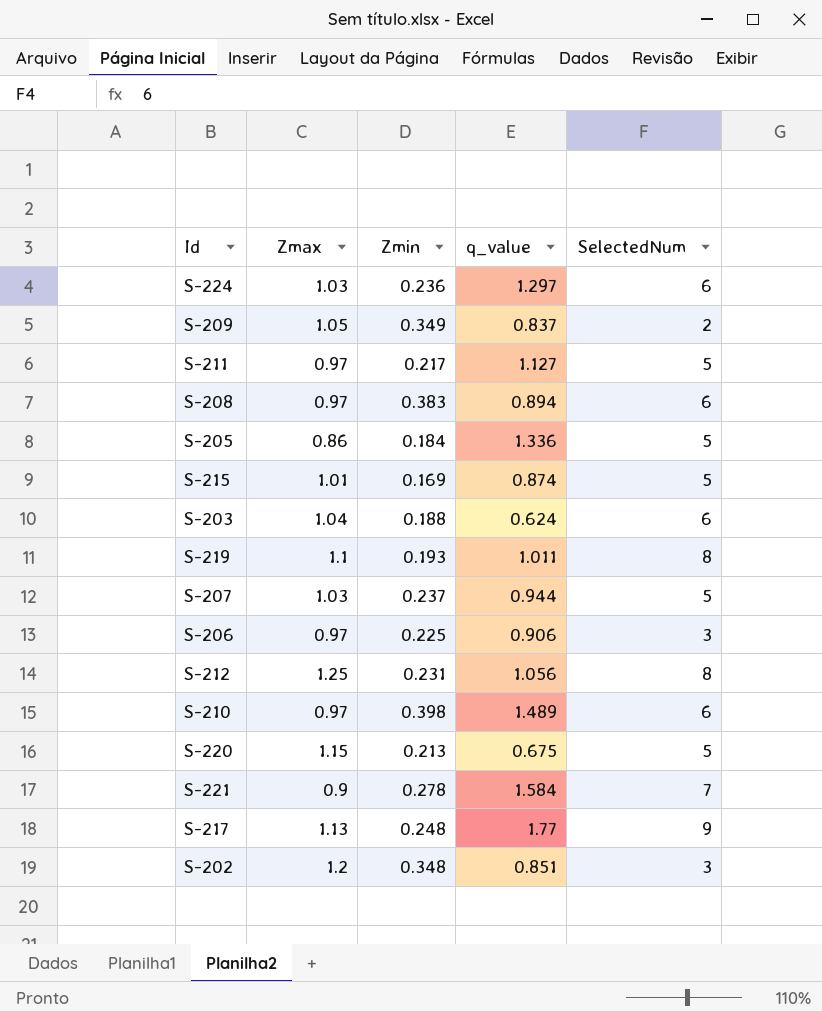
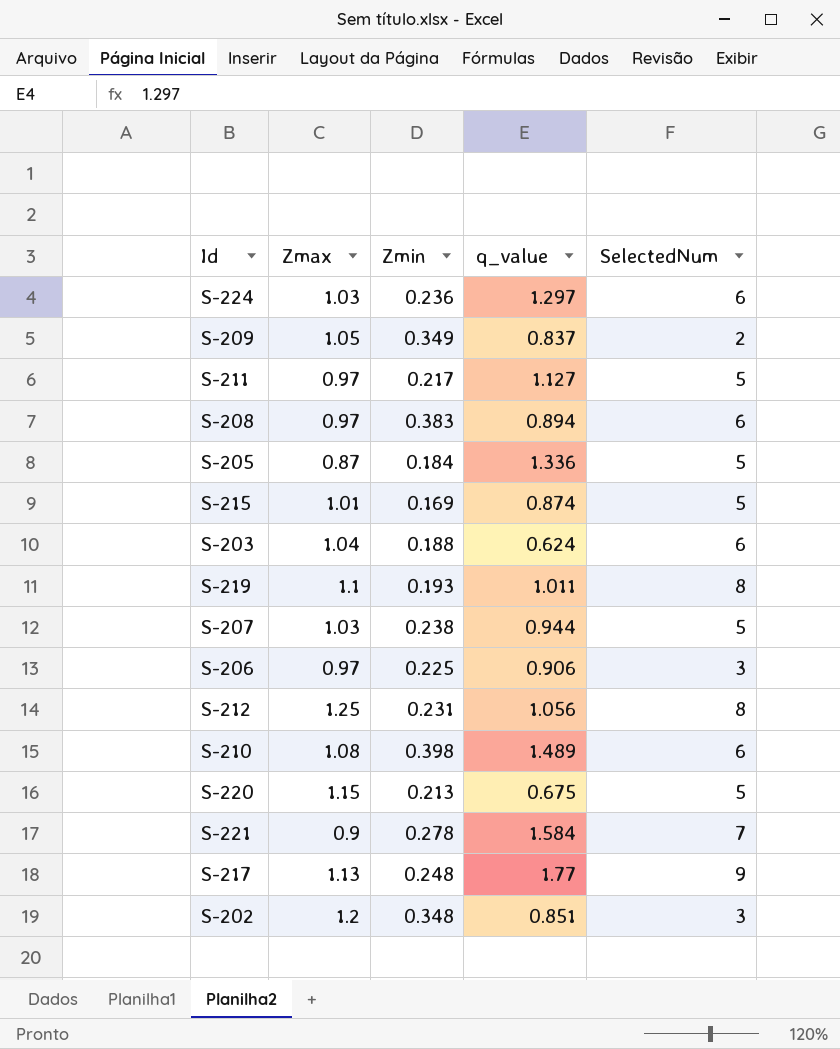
S-205 | Zmax: 0.86 -> 0.87
S-207 | Zmin: 0.237 -> 0.238
S-210 | Zmax: 0.97 -> 1.08

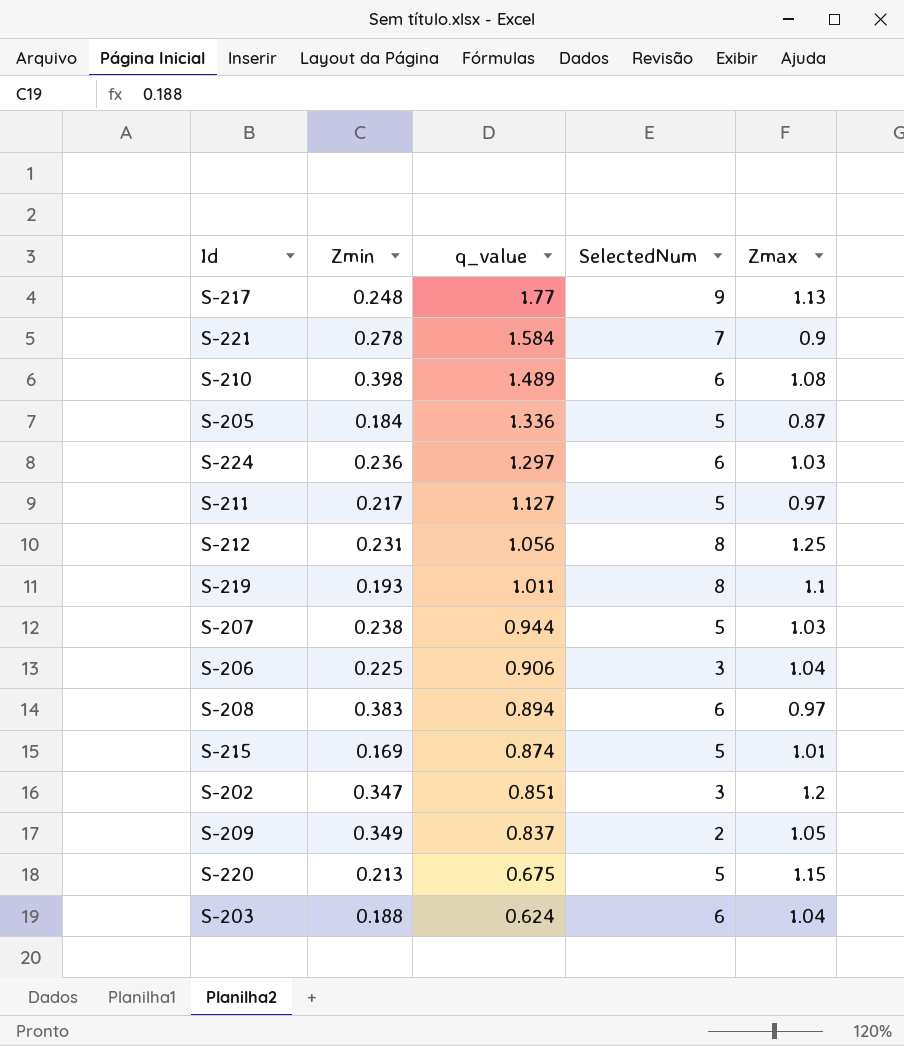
row order: none -> q_value descending
column Zmax | position: 2 -> 5
S-206 | Zmax: 0.97 -> 1.04
S-202 | Zmin: 0.348 -> 0.347

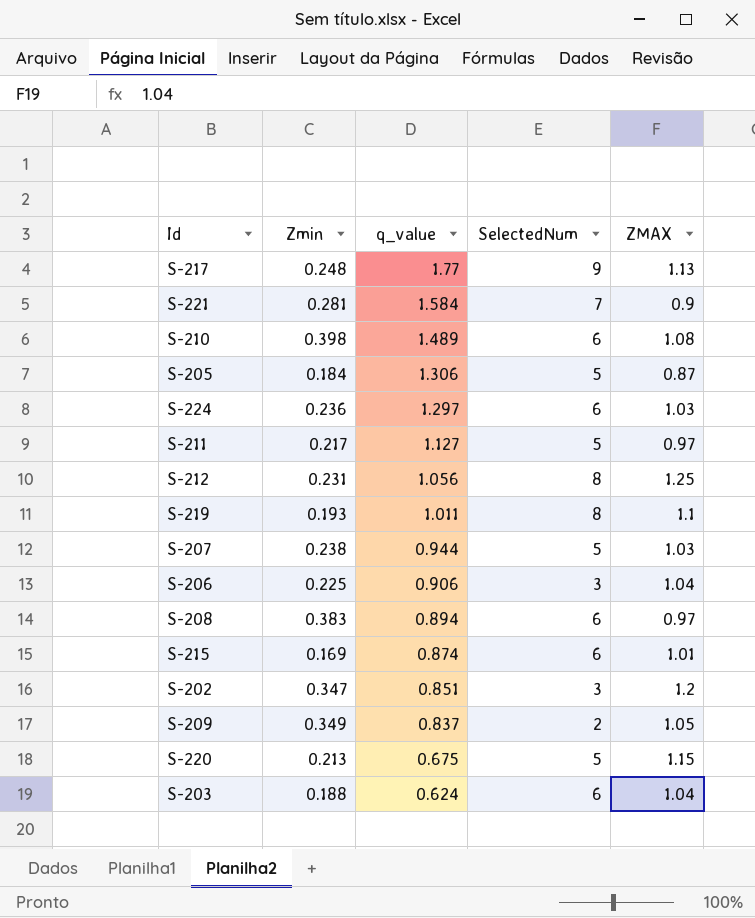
column name: Zmax -> ZMAX
S-221 | Zmin: 0.278 -> 0.281
S-205 | q_value: 1.336 -> 1.306
S-215 | SelectedNum: 5 -> 6

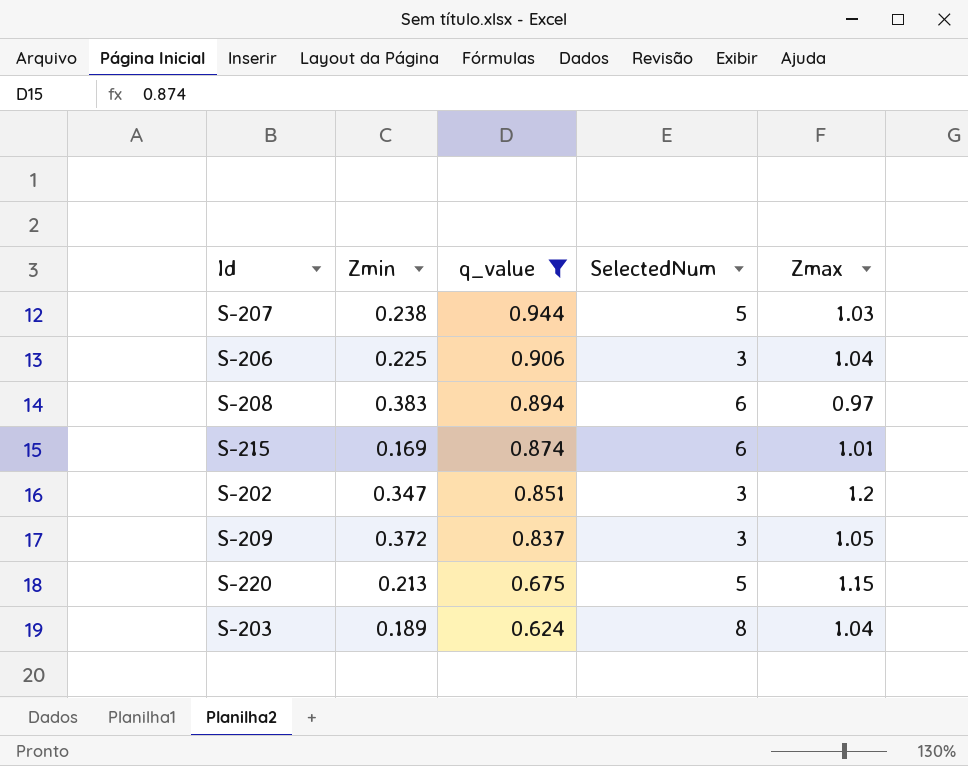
filter: none -> q_value <= 0.944
column name: ZMAX -> Zmax
S-209 | Zmin: 0.349 -> 0.372
S-209 | SelectedNum: 2 -> 3
S-203 | Zmin: 0.188 -> 0.189
S-203 | SelectedNum: 6 -> 8

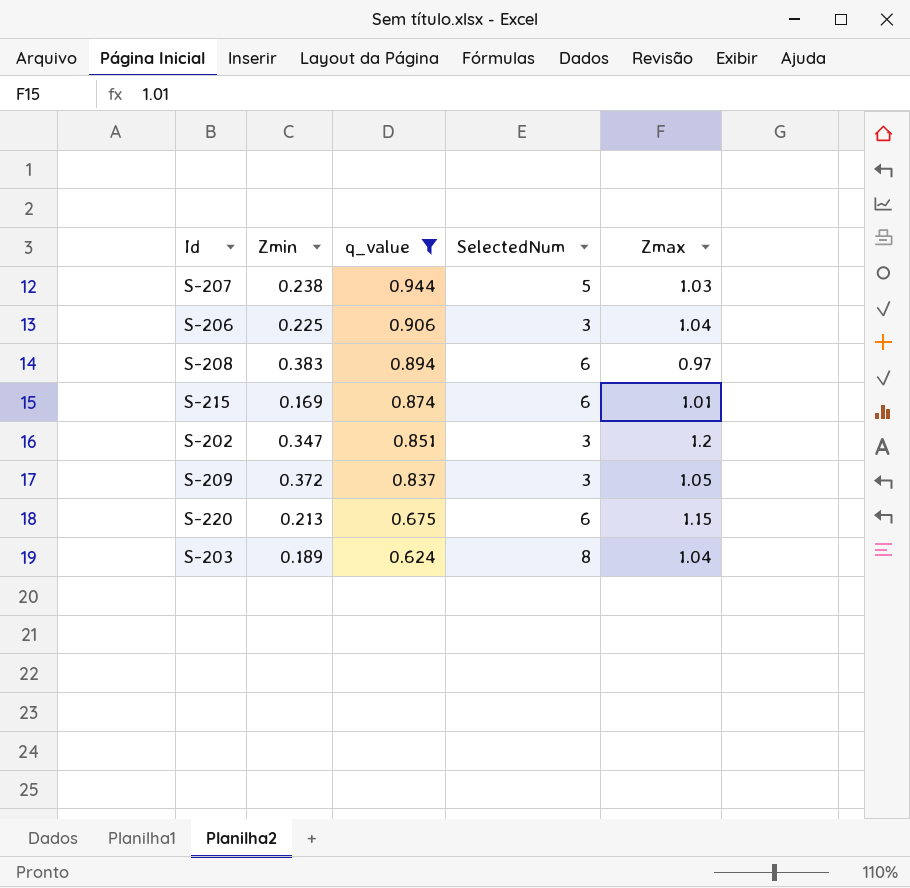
S-220 | SelectedNum: 5 -> 6

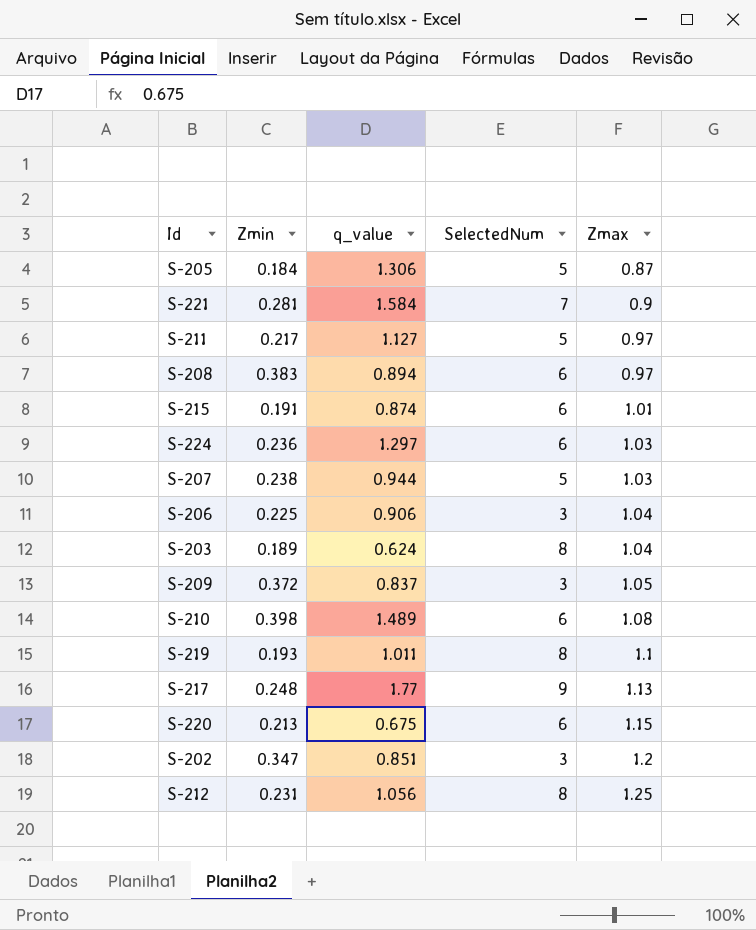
filter: q_value <= 0.944 -> none
row order: q_value descending -> Zmax ascending
S-215 | Zmin: 0.169 -> 0.191

